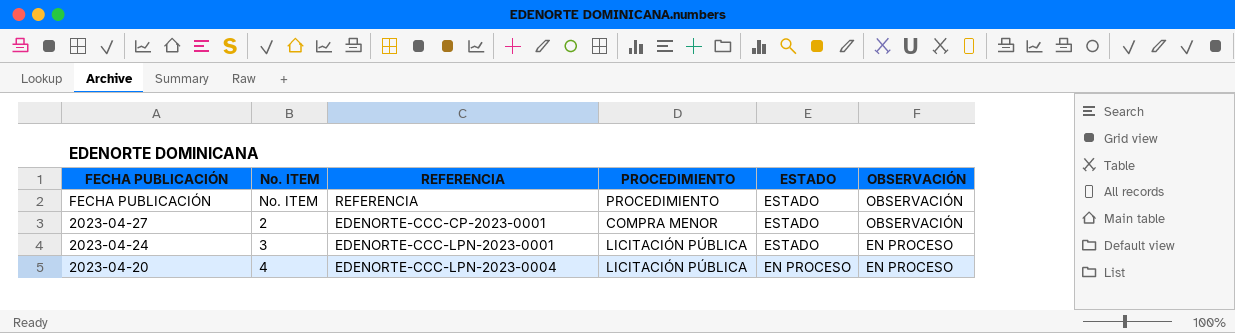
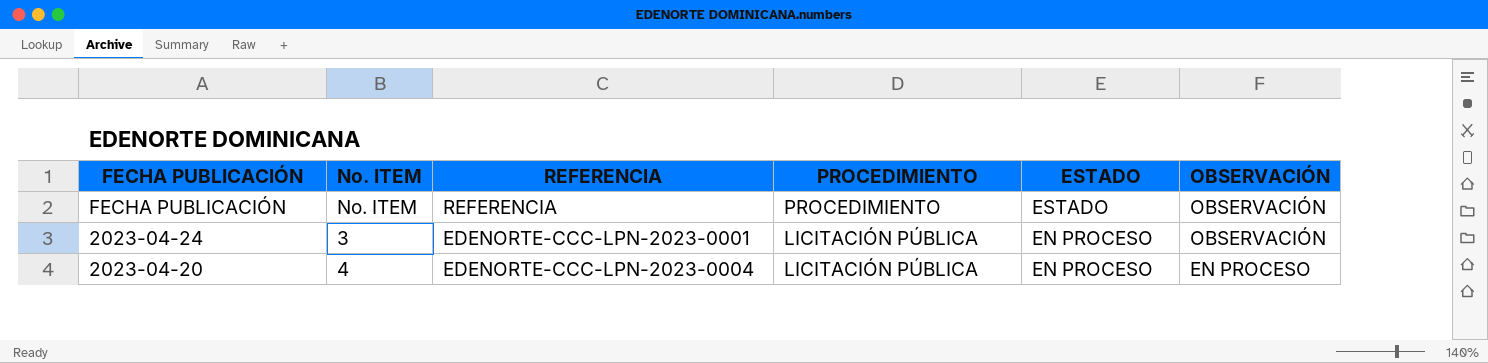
row 2023-04-27: 2 | EDENORTE-CCC-CP-2023-0001 | COMPRA MENOR | ESTADO | OBSERVACIÓN -> none
2023-04-24 | ESTADO: ESTADO -> EN PROCESO
2023-04-24 | OBSERVACIÓN: EN PROCESO -> OBSERVACIÓN

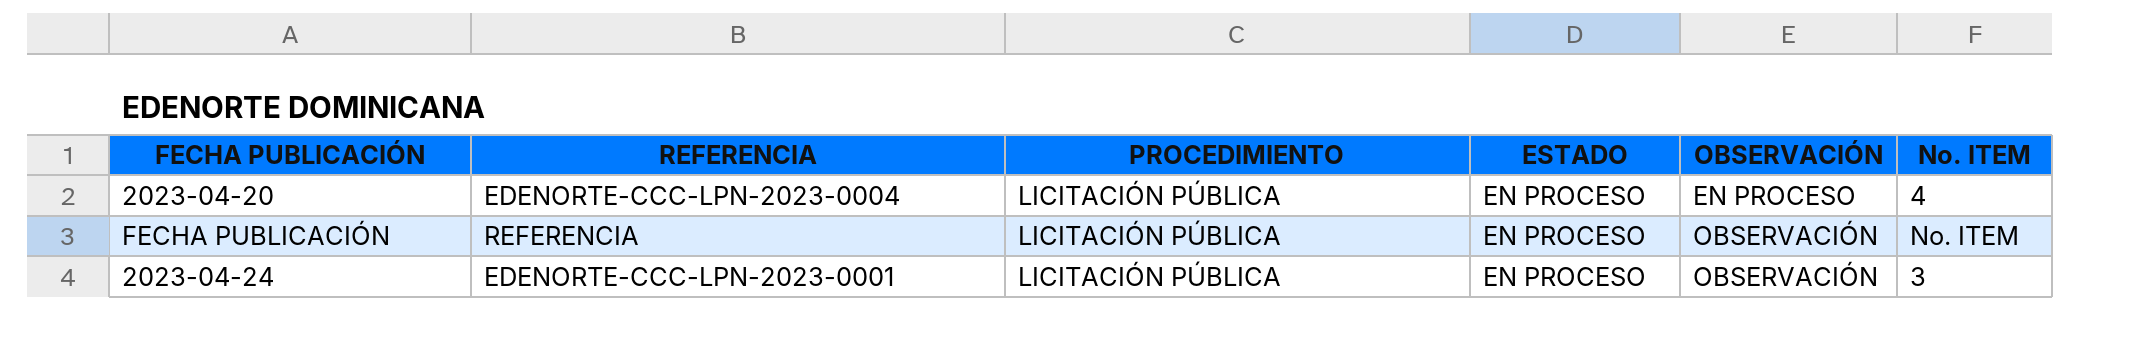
row order: FECHA PUBLICACIÓN descending -> OBSERVACIÓN ascending
column No. ITEM | position: 2 -> 6
FECHA PUBLICACIÓN | PROCEDIMIENTO: PROCEDIMIENTO -> LICITACIÓN PÚBLICA
FECHA PUBLICACIÓN | ESTADO: ESTADO -> EN PROCESO

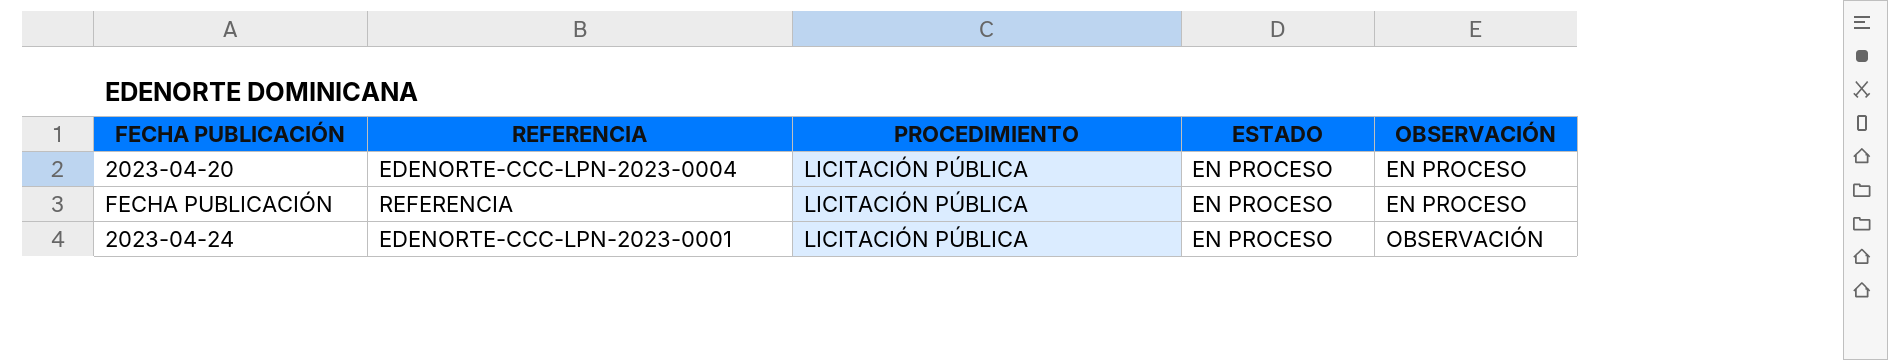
column No. ITEM | position: 6 -> none
FECHA PUBLICACIÓN | OBSERVACIÓN: OBSERVACIÓN -> EN PROCESO

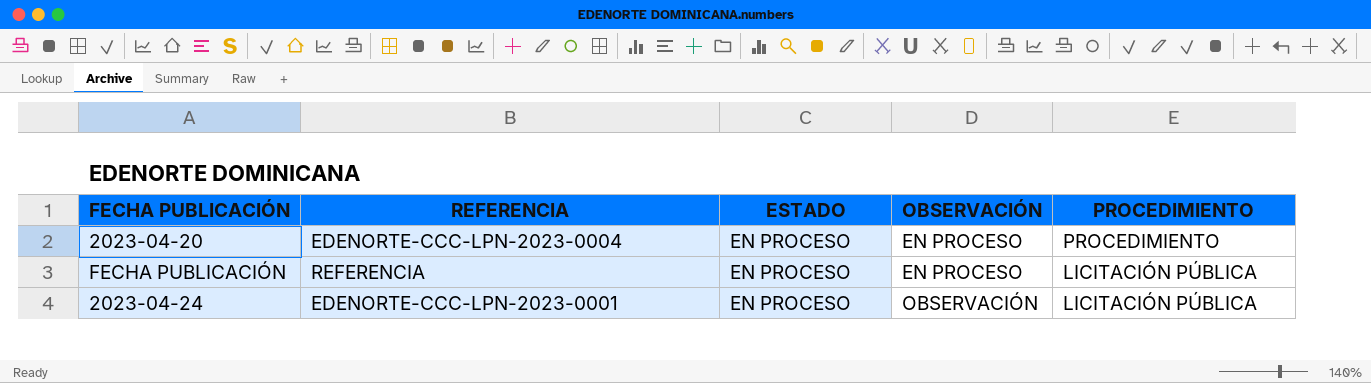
column PROCEDIMIENTO | position: 3 -> 5
2023-04-20 | PROCEDIMIENTO: LICITACIÓN PÚBLICA -> PROCEDIMIENTO

